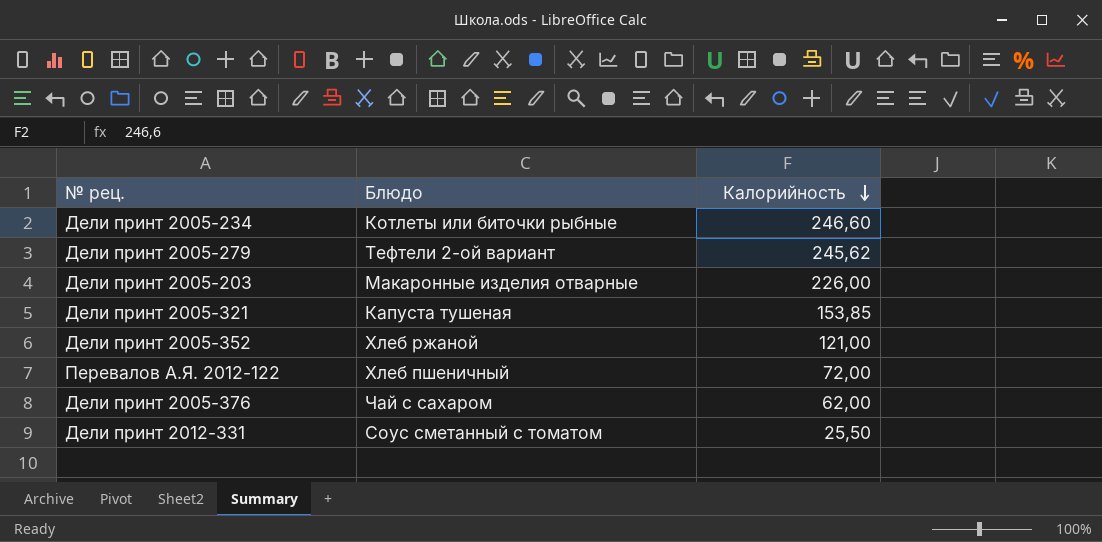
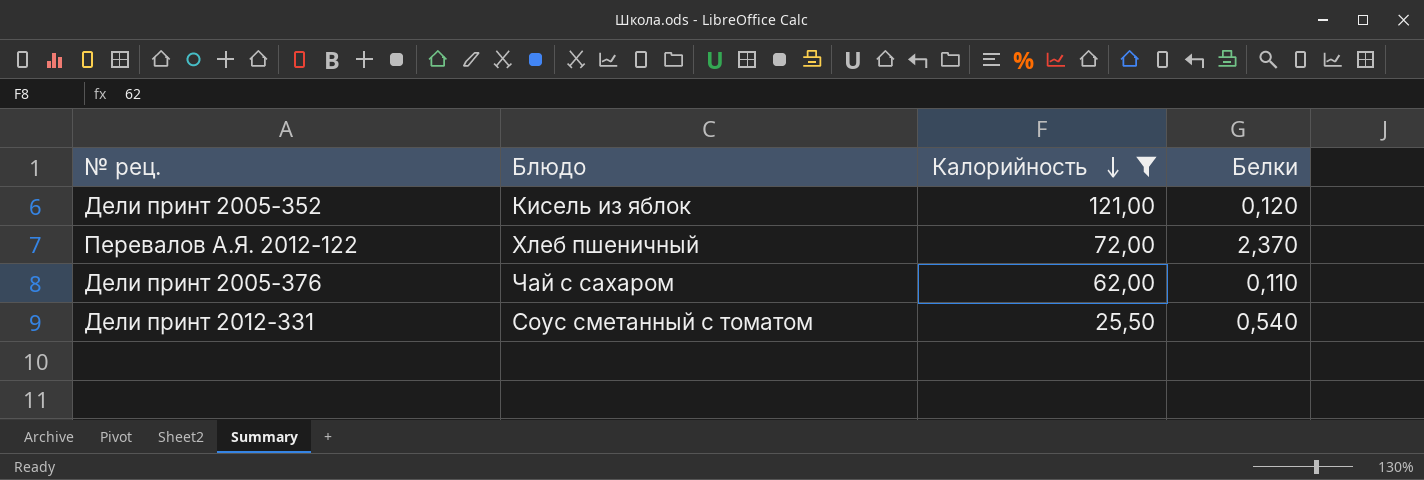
filter: none -> Калорийность <= 121,00
column Белки | position: none -> 4
Дели принт 2005-352 | Блюдо: Хлеб ржаной -> Кисель из яблок

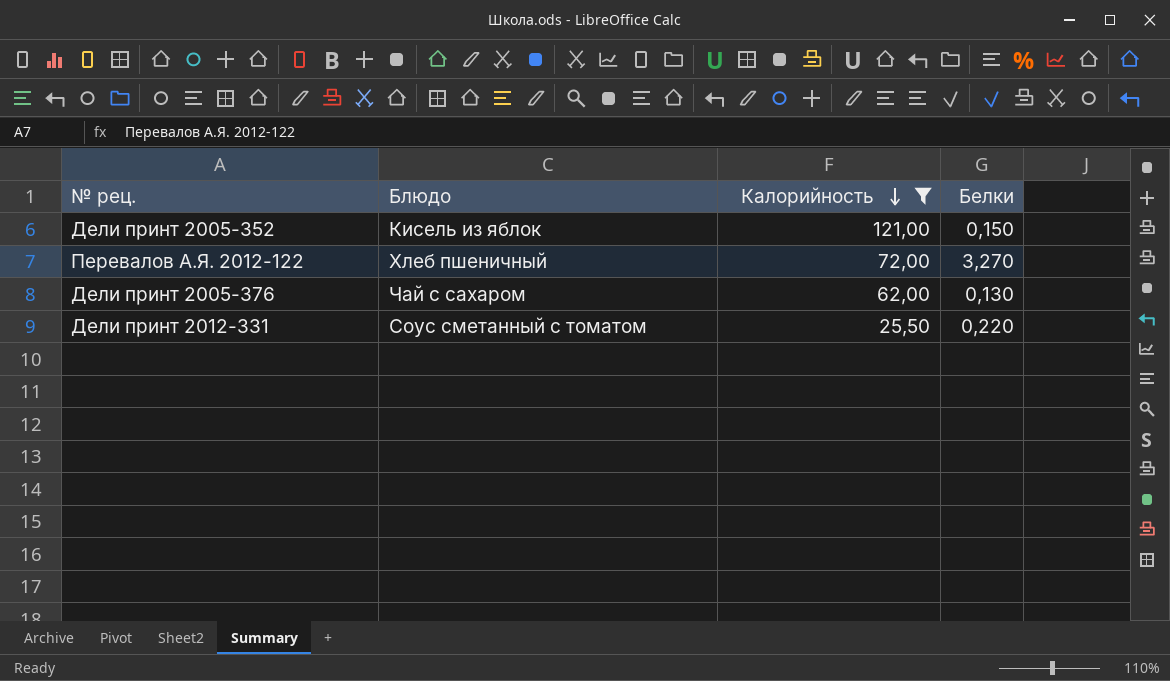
Дели принт 2005-352 | Белки: 0,120 -> 0,150
Перевалов А.Я. 2012-122 | Белки: 2,370 -> 3,270
Дели принт 2005-376 | Белки: 0,110 -> 0,130
Дели принт 2012-331 | Белки: 0,540 -> 0,220

